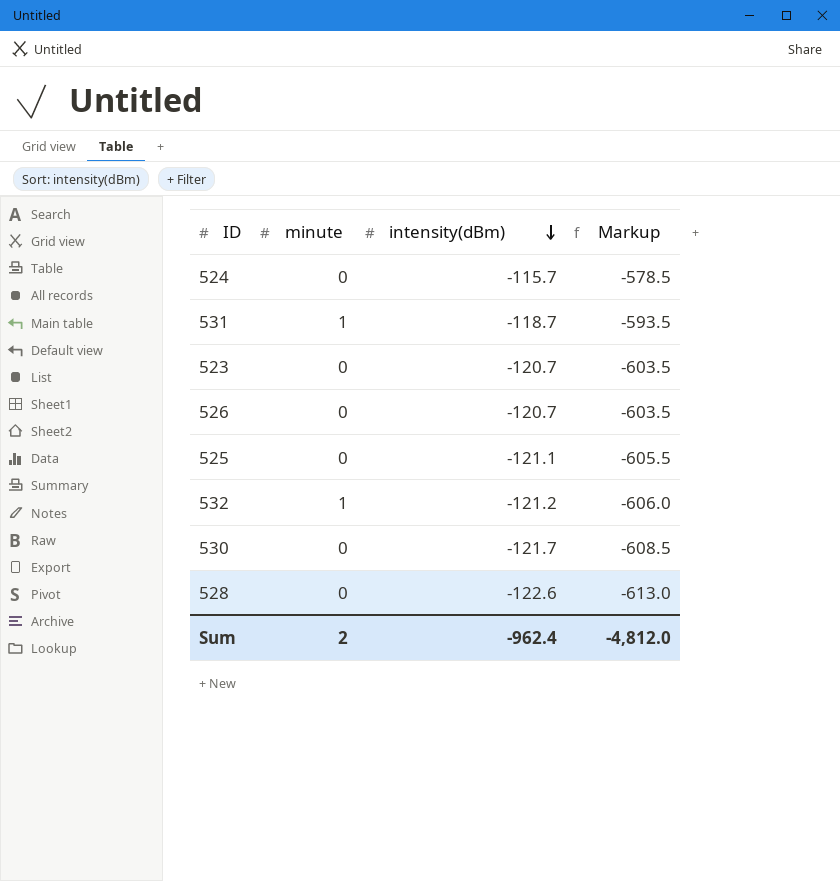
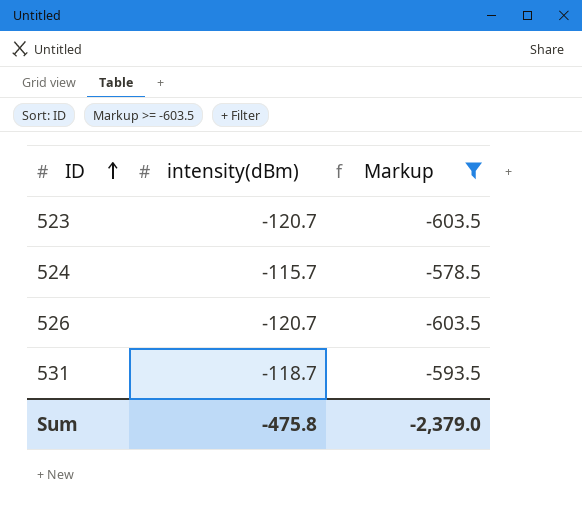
filter: none -> Markup >= -603.5
row order: intensity(dBm) descending -> ID ascending
column minute | position: 2 -> none
Sum | intensity(dBm): -962.4 -> -475.8
Sum | Markup: -4,812.0 -> -2,379.0

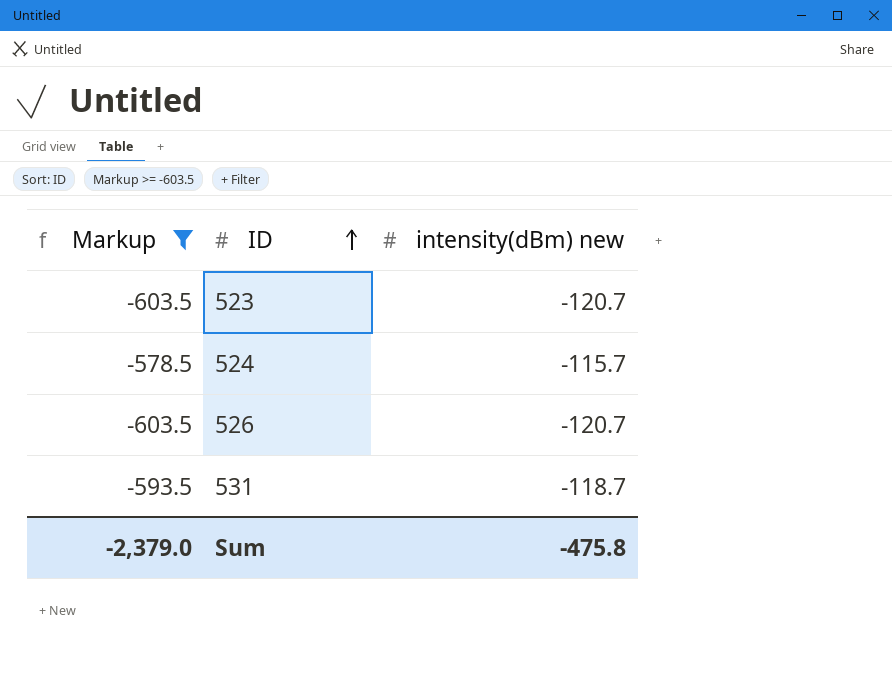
column Markup | position: 3 -> 1
column name: intensity(dBm) -> intensity(dBm) new

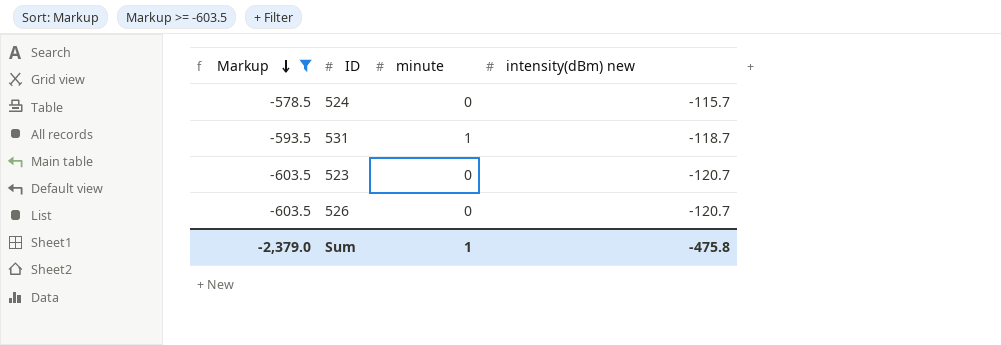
row order: ID ascending -> Markup descending
column minute | position: none -> 3

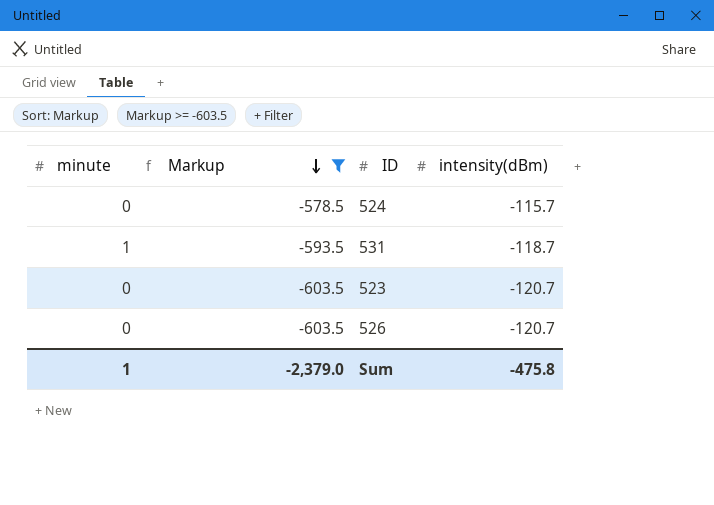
column minute | position: 3 -> 1
column name: intensity(dBm) new -> intensity(dBm)

